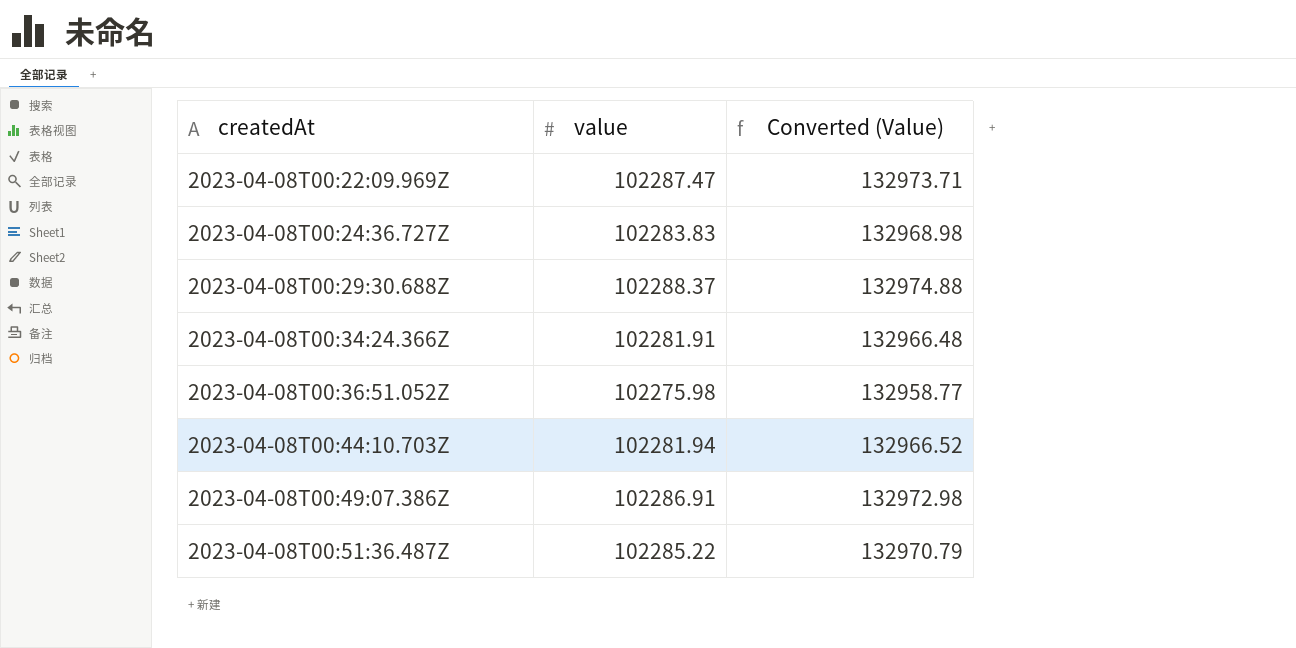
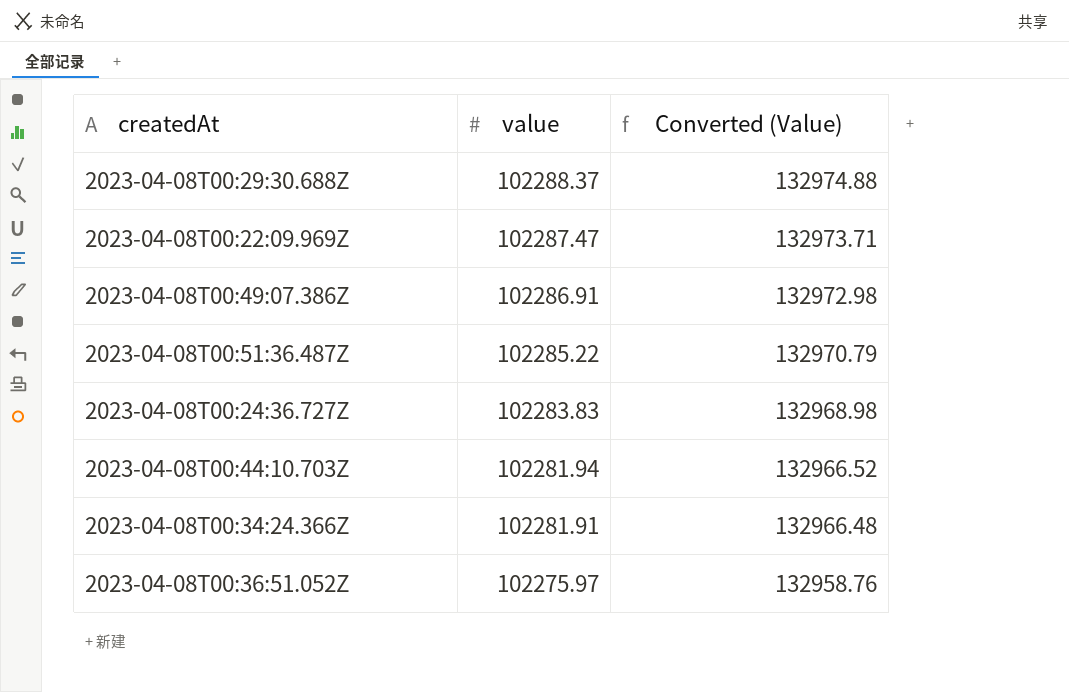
row order: createdAt ascending -> value descending
2023-04-08T00:36:51.052Z | value: 102275.98 -> 102275.97
2023-04-08T00:36:51.052Z | Converted (Value): 132958.77 -> 132958.76

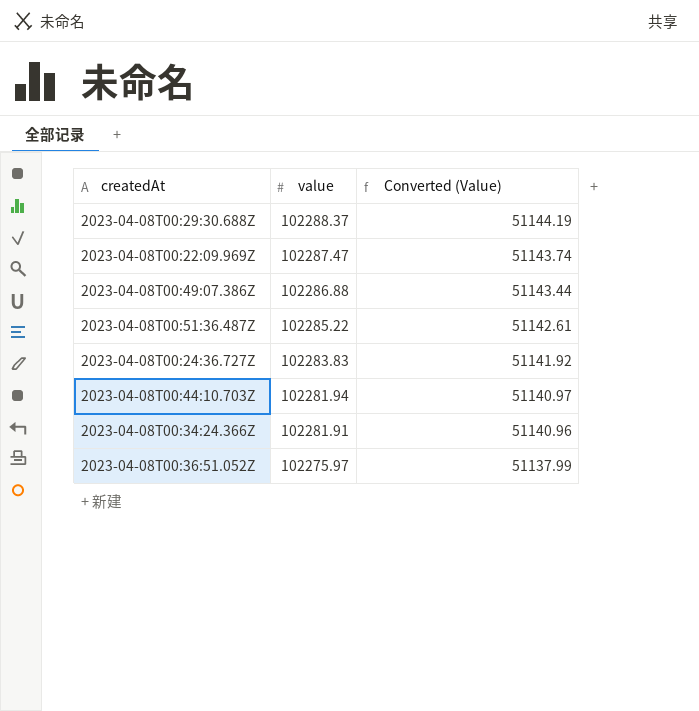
column Converted (Value) | formula: [value] * 1.3 -> [value] * 0.5
2023-04-08T00:49:07.386Z | value: 102286.91 -> 102286.88

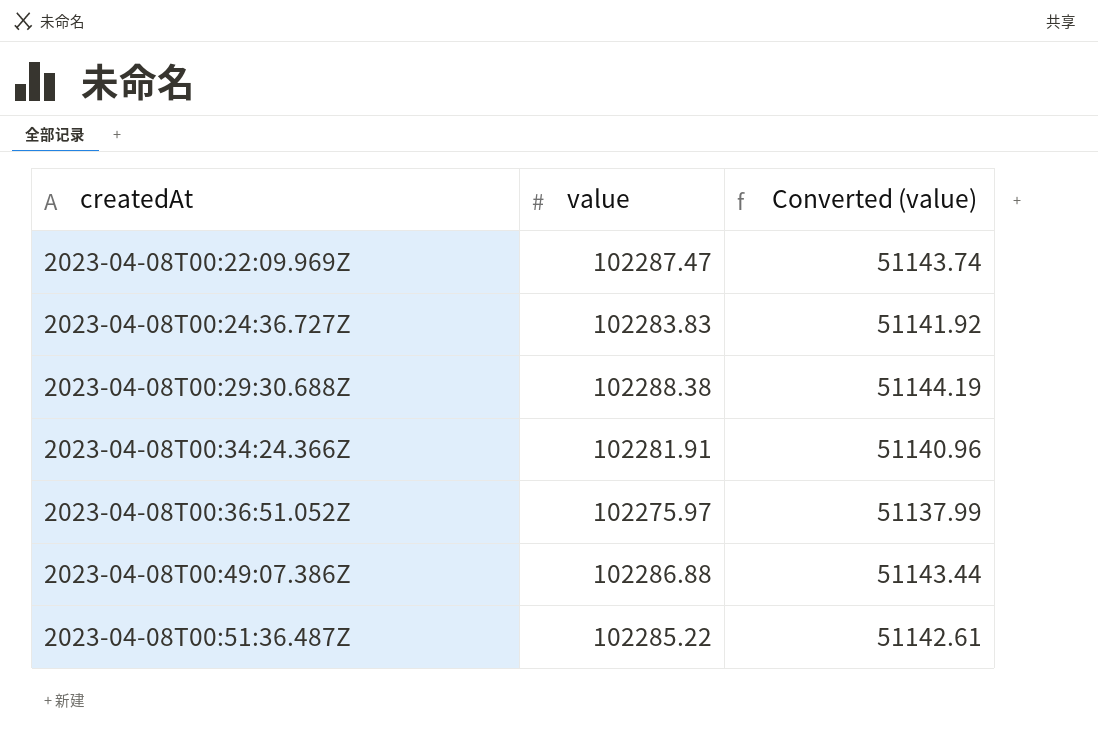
row order: value descending -> createdAt ascending
column name: Converted (Value) -> Converted (value)
row 2023-04-08T00:44:10.703Z: 102281.94 | 51140.97 -> none
2023-04-08T00:29:30.688Z | value: 102288.37 -> 102288.38

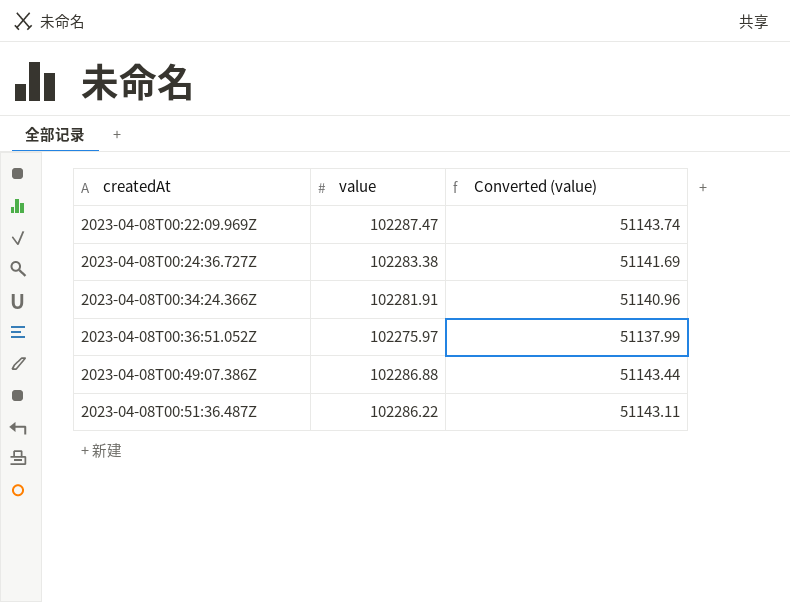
row 2023-04-08T00:29:30.688Z: 102288.38 | 51144.19 -> none
2023-04-08T00:24:36.727Z | value: 102283.83 -> 102283.38
2023-04-08T00:24:36.727Z | Converted (value): 51141.92 -> 51141.69
2023-04-08T00:51:36.487Z | value: 102285.22 -> 102286.22
2023-04-08T00:51:36.487Z | Converted (value): 51142.61 -> 51143.11

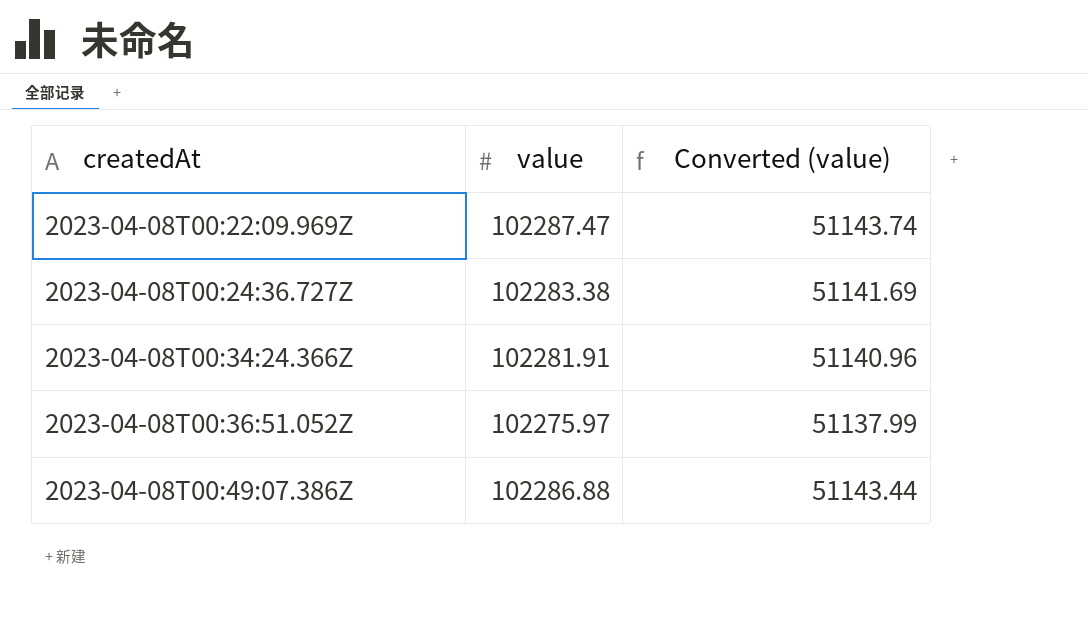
row 2023-04-08T00:51:36.487Z: 102286.22 | 51143.11 -> none

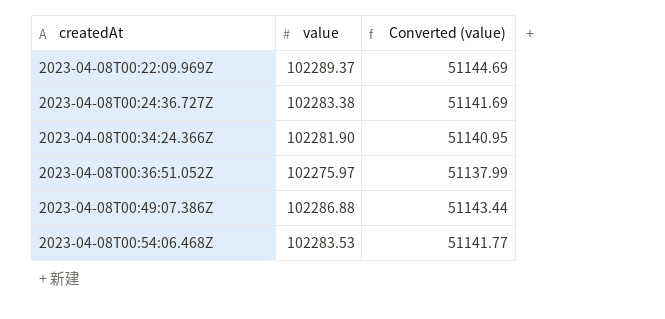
2023-04-08T00:22:09.969Z | value: 102287.47 -> 102289.37
2023-04-08T00:22:09.969Z | Converted (value): 51143.74 -> 51144.69
2023-04-08T00:34:24.366Z | value: 102281.91 -> 102281.90
2023-04-08T00:34:24.366Z | Converted (value): 51140.96 -> 51140.95
row 2023-04-08T00:54:06.468Z: none -> 102283.53 | 51141.77

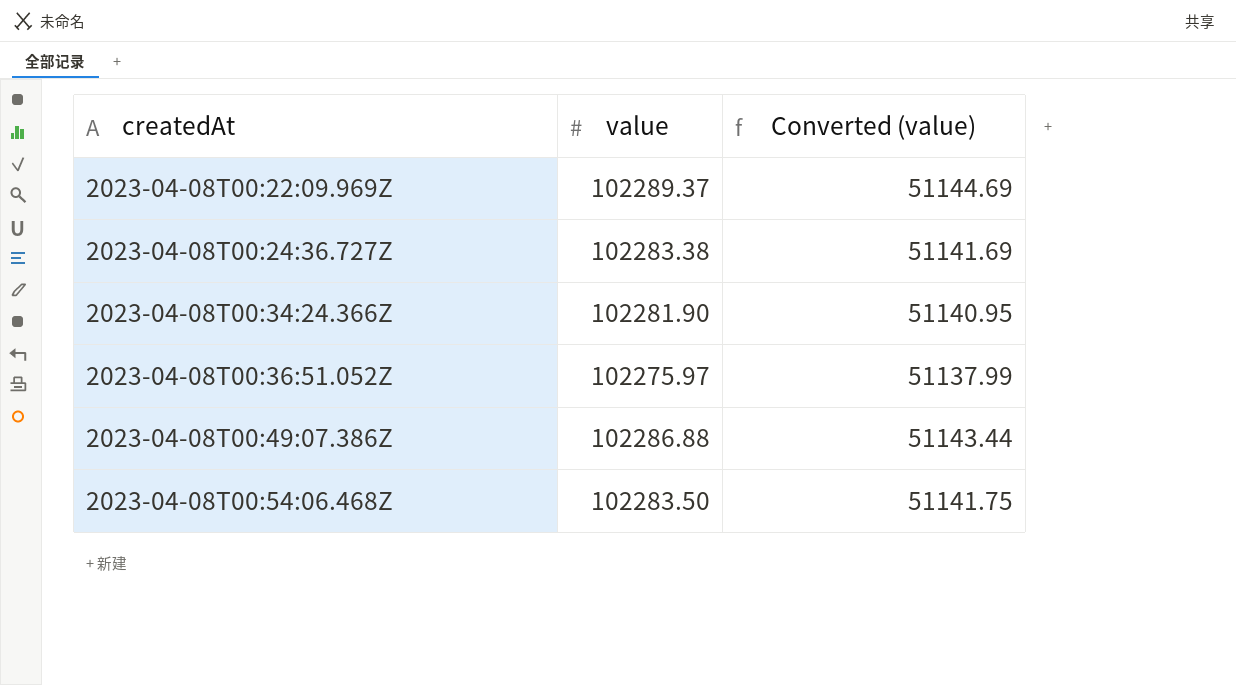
2023-04-08T00:54:06.468Z | value: 102283.53 -> 102283.50
2023-04-08T00:54:06.468Z | Converted (value): 51141.77 -> 51141.75

